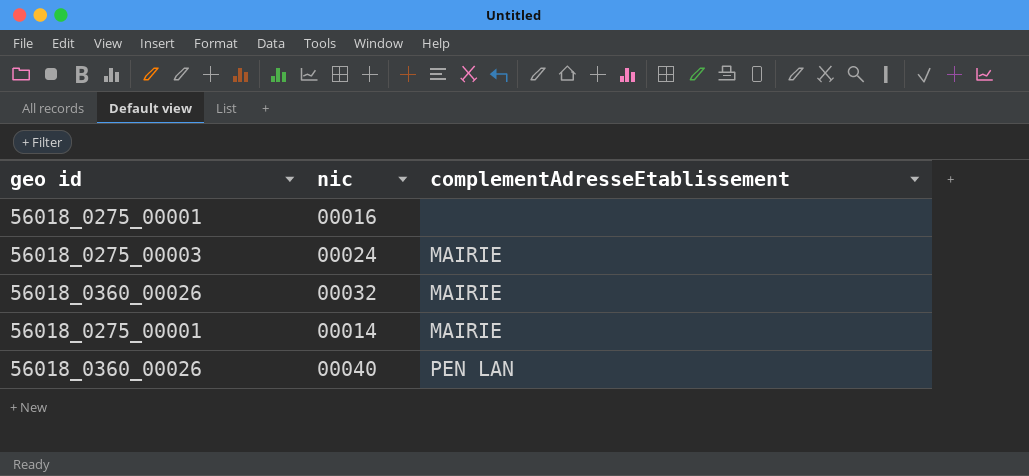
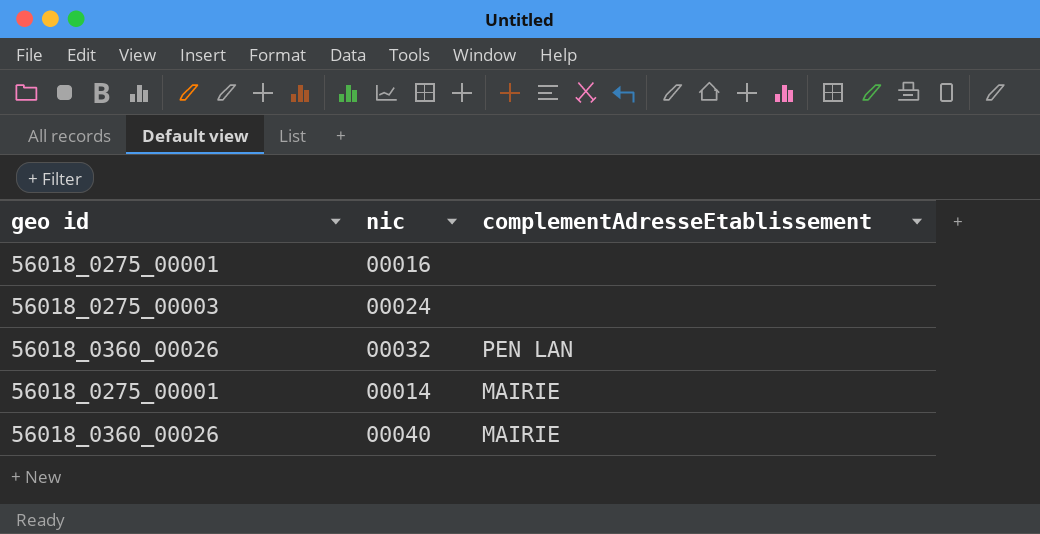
00024 | complementAdresseEtablissement: MAIRIE -> none
00032 | complementAdresseEtablissement: MAIRIE -> PEN LAN
00040 | complementAdresseEtablissement: PEN LAN -> MAIRIE

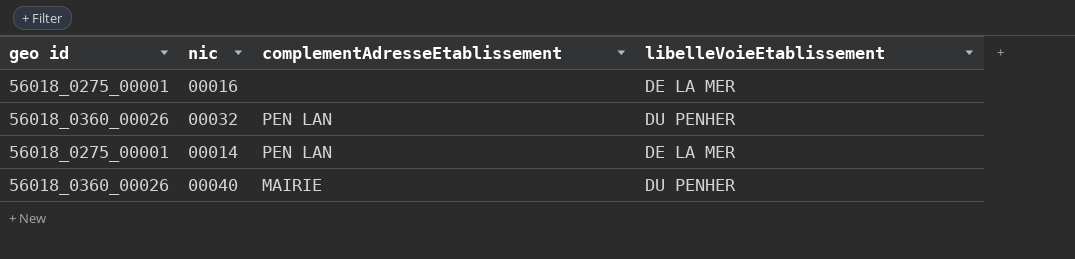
column libelleVoieEtablissement | position: none -> 4
row 00024: 56018_0275_00003 | none -> none
00014 | complementAdresseEtablissement: MAIRIE -> PEN LAN

